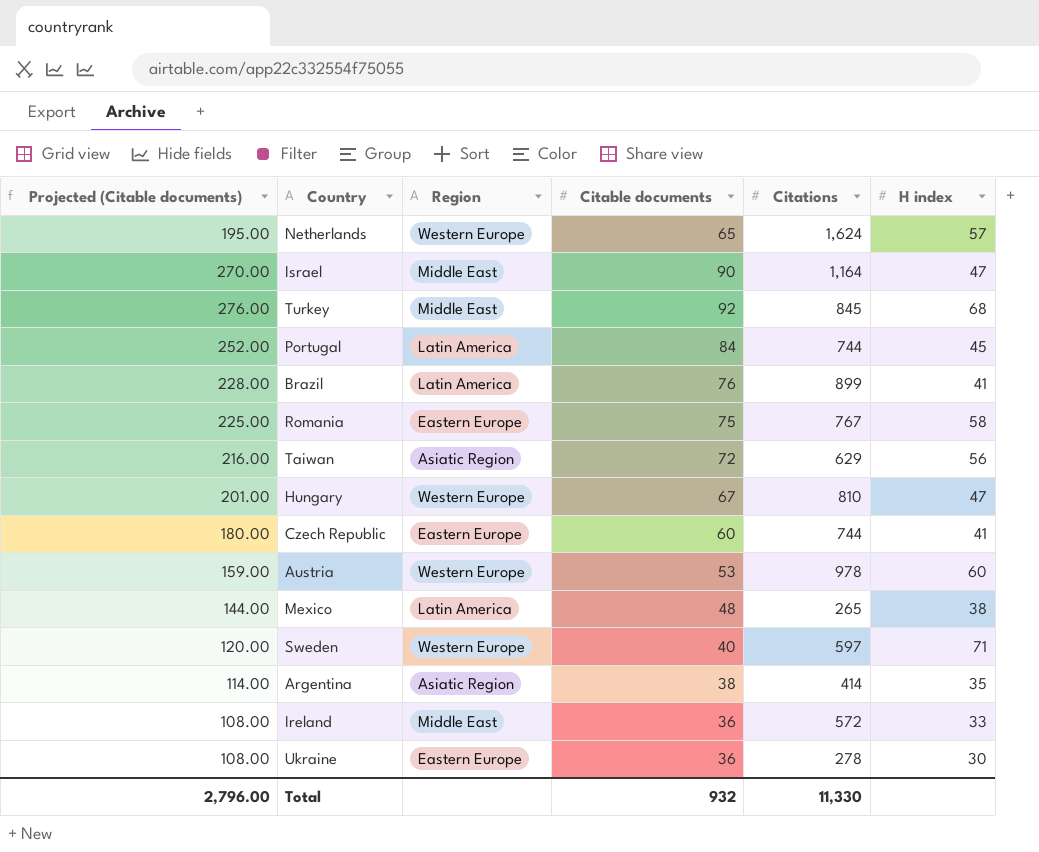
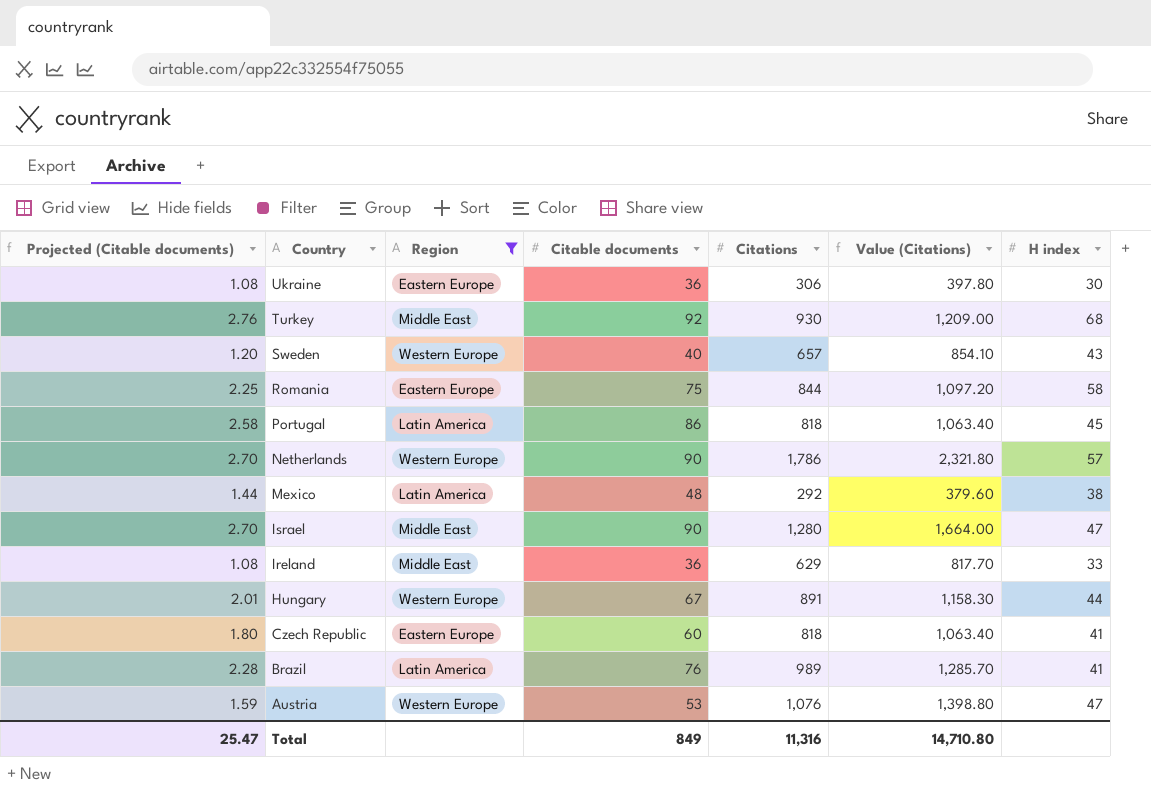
filter: none -> Region != Asiatic Region
row order: none -> Country descending
column Projected (Citable documents) | formula: [Citable documents] * 3 -> [Citable documents] * 0.03
column Value (Citations) | formula: none -> [Citations] * 1.3
Ukraine | Citations: 278 -> 306
Turkey | Citations: 845 -> 930
Sweden | Citations: 597 -> 657
Sweden | H index: 71 -> 43
Romania | Citations: 767 -> 844
Portugal | Citable documents: 84 -> 86
Portugal | Citations: 744 -> 818
Netherlands | Citable documents: 65 -> 90
Netherlands | Citations: 1,624 -> 1,786
Mexico | Citations: 265 -> 292
Israel | Citations: 1,164 -> 1,280
Ireland | Citations: 572 -> 629
Hungary | Citations: 810 -> 891
Hungary | H index: 47 -> 44
Czech Republic | Citations: 744 -> 818
Brazil | Citations: 899 -> 989
Austria | Citations: 978 -> 1,076
Austria | H index: 60 -> 47
Total | Projected (Citable documents): 2,796.00 -> 25.47
Total | Citable documents: 932 -> 849
Total | Citations: 11,330 -> 11,316

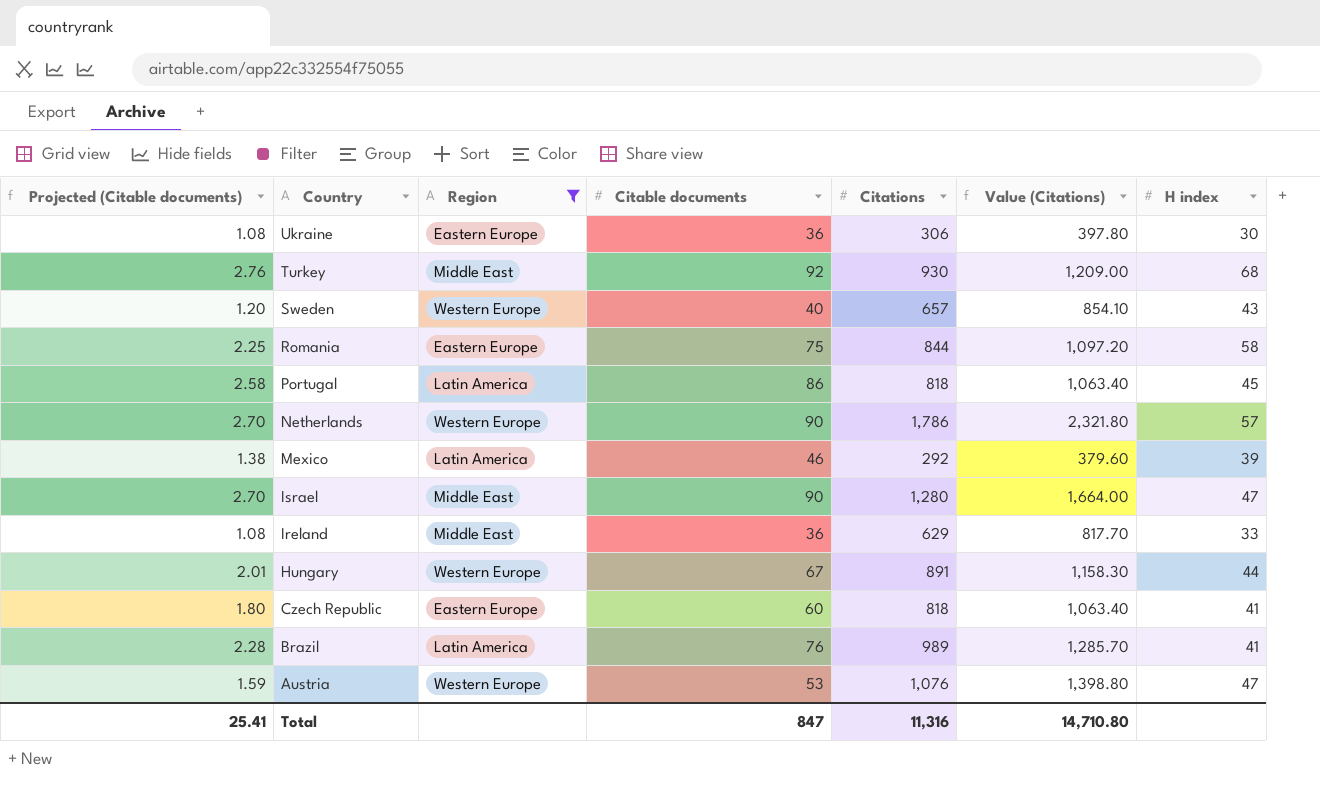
Mexico | Projected (Citable documents): 1.44 -> 1.38
Mexico | Citable documents: 48 -> 46
Mexico | H index: 38 -> 39
Total | Projected (Citable documents): 25.47 -> 25.41
Total | Citable documents: 849 -> 847

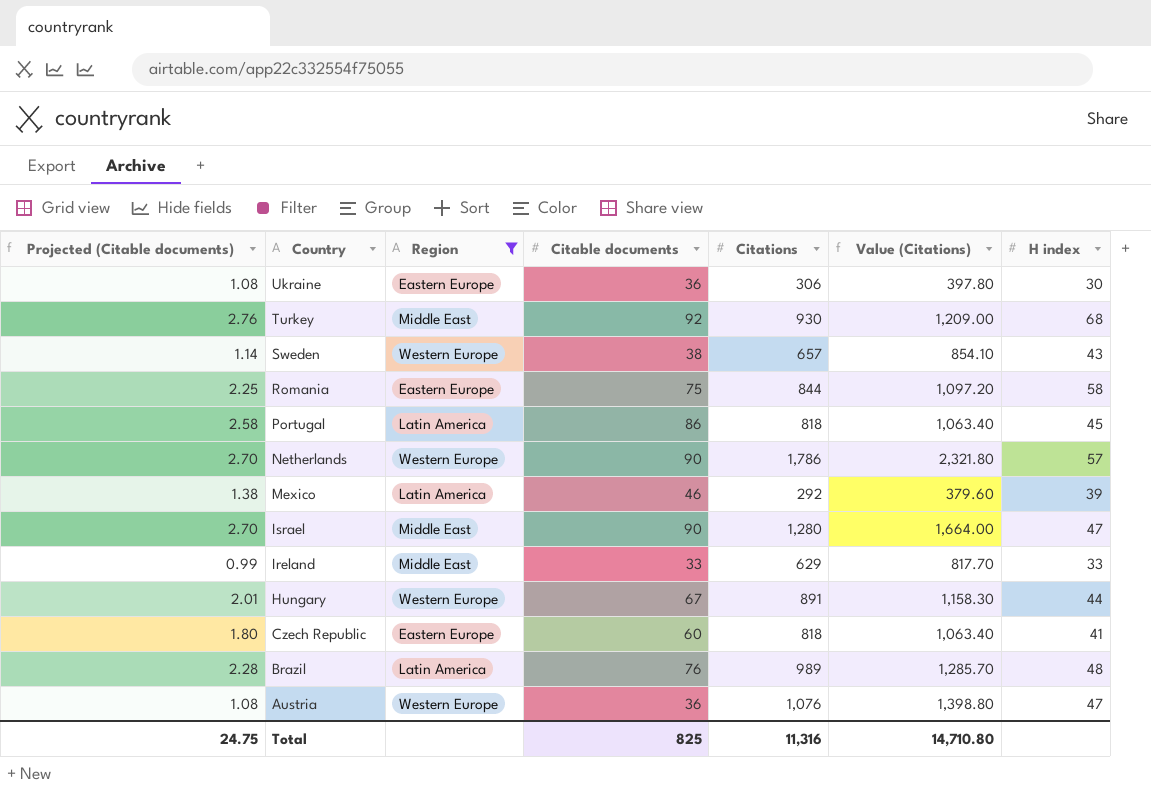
Sweden | Projected (Citable documents): 1.20 -> 1.14
Sweden | Citable documents: 40 -> 38
Ireland | Projected (Citable documents): 1.08 -> 0.99
Ireland | Citable documents: 36 -> 33
Brazil | H index: 41 -> 48
Austria | Projected (Citable documents): 1.59 -> 1.08
Austria | Citable documents: 53 -> 36
Total | Projected (Citable documents): 25.41 -> 24.75
Total | Citable documents: 847 -> 825

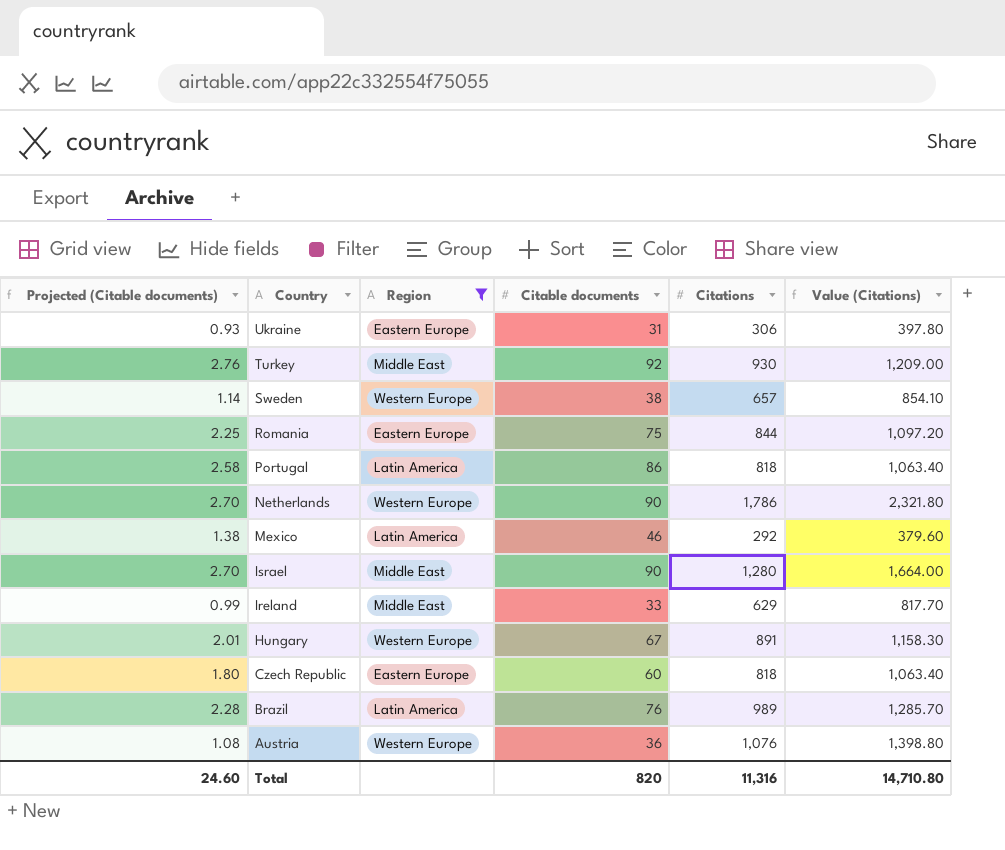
column H index | position: 7 -> none
Ukraine | Projected (Citable documents): 1.08 -> 0.93
Ukraine | Citable documents: 36 -> 31
Total | Projected (Citable documents): 24.75 -> 24.60
Total | Citable documents: 825 -> 820

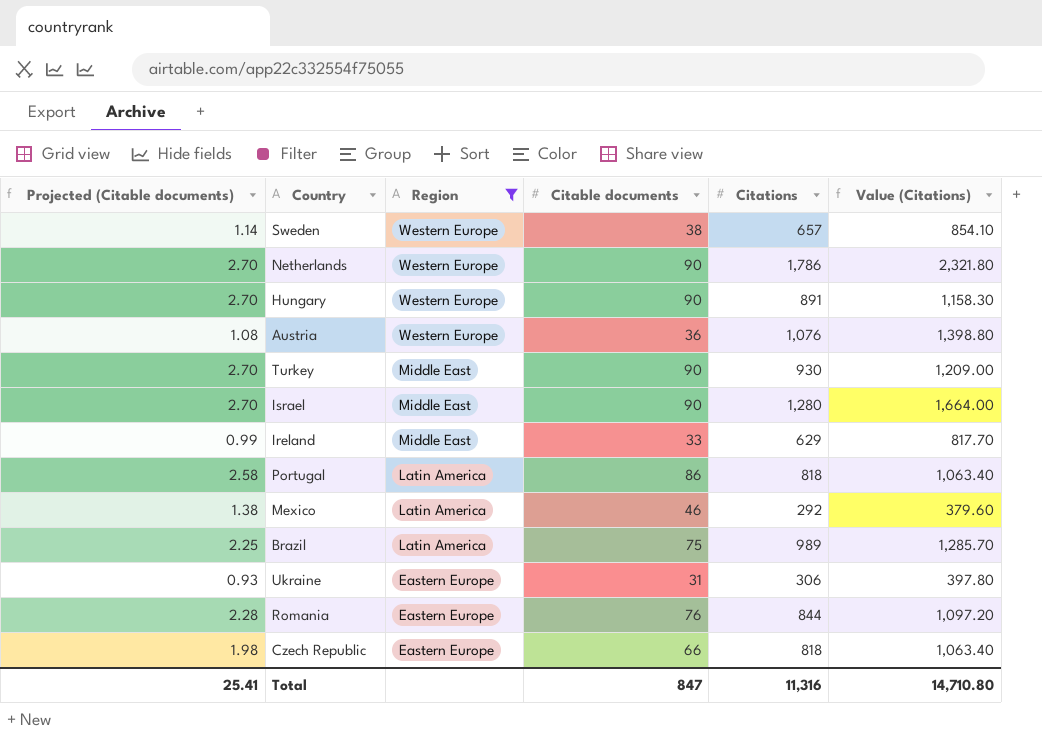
row order: Country descending -> Region descending
Hungary | Projected (Citable documents): 2.01 -> 2.70
Hungary | Citable documents: 67 -> 90
Turkey | Projected (Citable documents): 2.76 -> 2.70
Turkey | Citable documents: 92 -> 90
Brazil | Projected (Citable documents): 2.28 -> 2.25
Brazil | Citable documents: 76 -> 75
Romania | Projected (Citable documents): 2.25 -> 2.28
Romania | Citable documents: 75 -> 76
Czech Republic | Projected (Citable documents): 1.80 -> 1.98
Czech Republic | Citable documents: 60 -> 66
Total | Projected (Citable documents): 24.60 -> 25.41
Total | Citable documents: 820 -> 847

